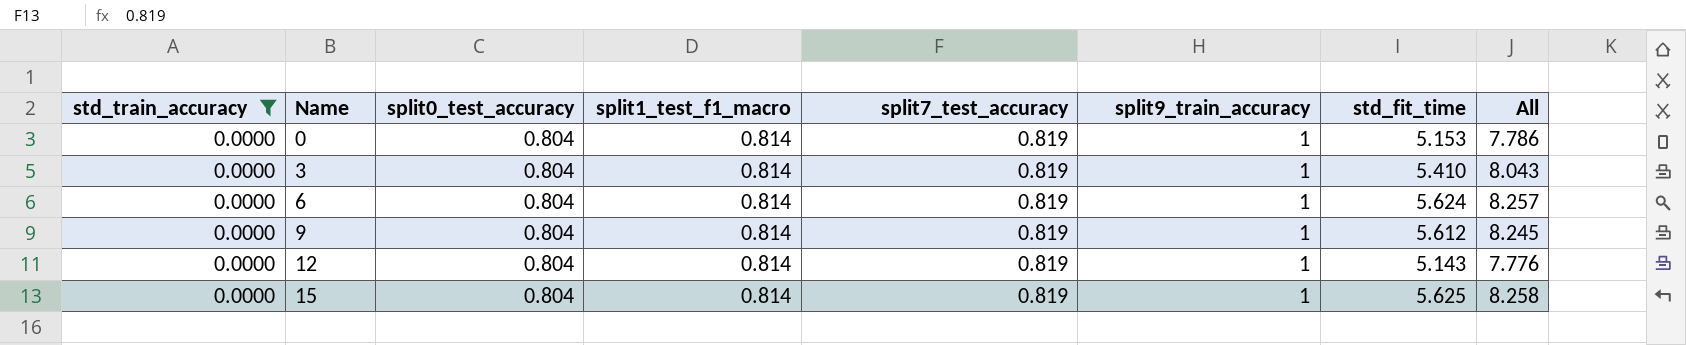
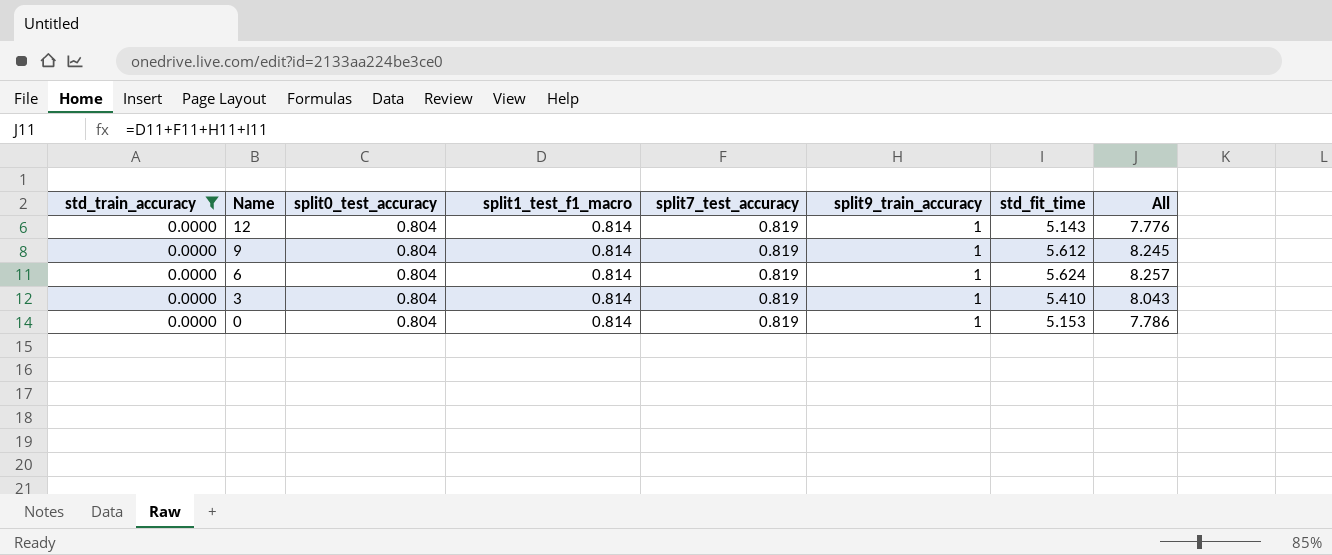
row order: Name ascending -> Name descending
row 15: 0.0000 | 0.804 | 0.814 | 0.819 | 1 | 5.625 | 8.258 -> none

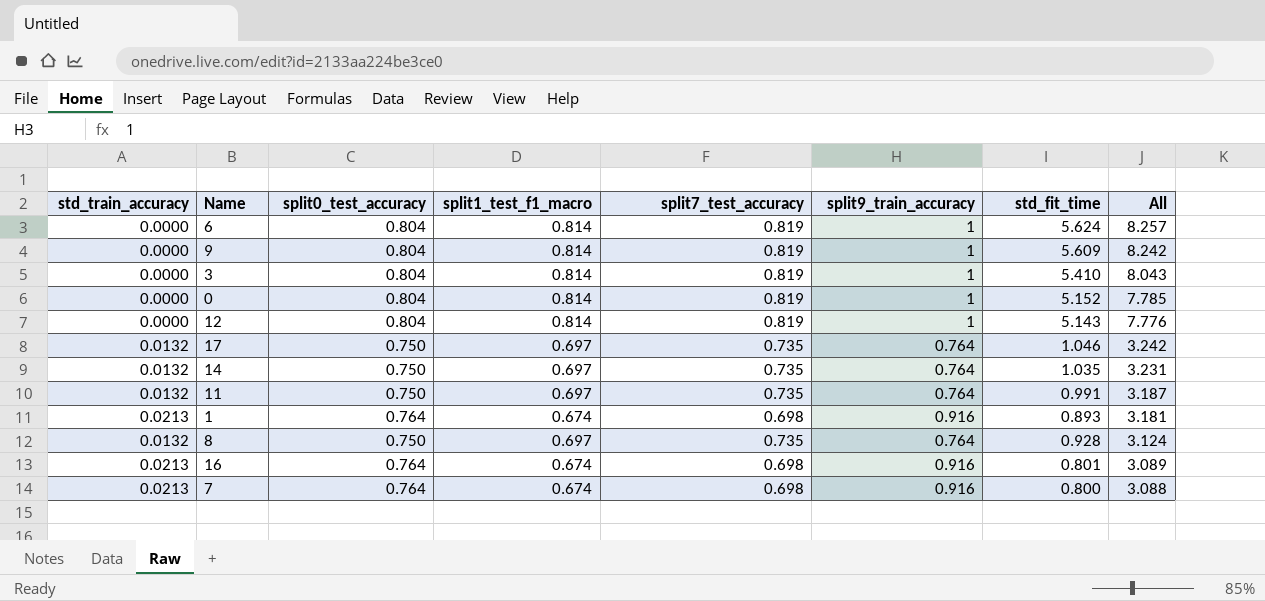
filter: std_train_accuracy = 0.0000 -> none
row order: Name descending -> All descending
9 | std_fit_time: 5.612 -> 5.609
9 | All: 8.245 -> 8.242
0 | std_fit_time: 5.153 -> 5.152
0 | All: 7.786 -> 7.785

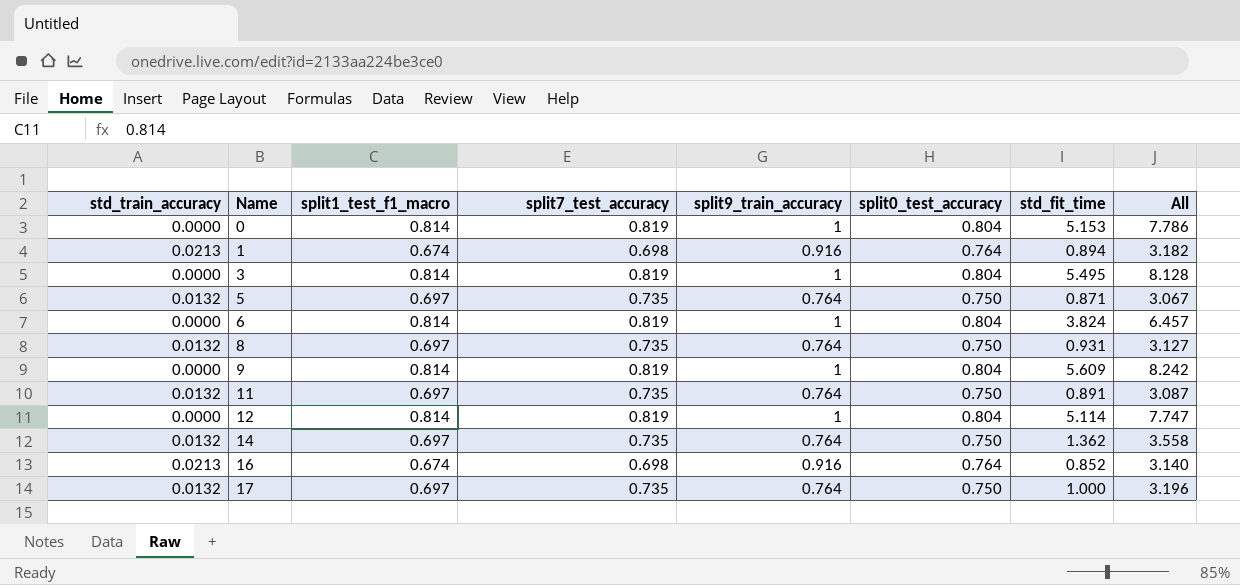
row order: All descending -> Name ascending
column split0_test_accuracy | position: 3 -> 6
row 7: 0.0213 | 0.764 | 0.674 | 0.698 | 0.916 | 0.800 | 3.088 -> none
0 | std_fit_time: 5.152 -> 5.153
0 | All: 7.785 -> 7.786
1 | std_fit_time: 0.893 -> 0.894
1 | All: 3.181 -> 3.182
3 | std_fit_time: 5.410 -> 5.495
3 | All: 8.043 -> 8.128
row 5: none -> 0.0132 | 0.697 | 0.735 | 0.764 | 0.750 | 0.871 | 3.067
6 | std_fit_time: 5.624 -> 3.824
6 | All: 8.257 -> 6.457
8 | std_fit_time: 0.928 -> 0.931
8 | All: 3.124 -> 3.127
11 | std_fit_time: 0.991 -> 0.891
11 | All: 3.187 -> 3.087
12 | std_fit_time: 5.143 -> 5.114
12 | All: 7.776 -> 7.747
14 | std_fit_time: 1.035 -> 1.362
14 | All: 3.231 -> 3.558
16 | std_fit_time: 0.801 -> 0.852
16 | All: 3.089 -> 3.140
17 | std_fit_time: 1.046 -> 1.000
17 | All: 3.242 -> 3.196

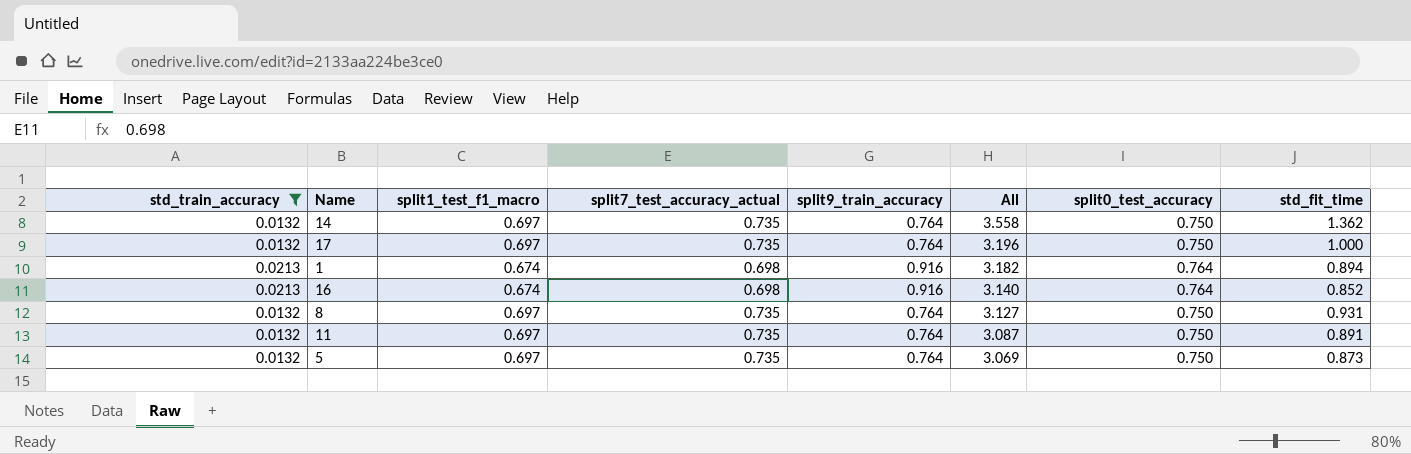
filter: none -> std_train_accuracy != 0.0000
row order: Name ascending -> All descending
column name: split7_test_accuracy -> split7_test_accuracy_actual
column All | position: 8 -> 6
5 | All: 3.067 -> 3.069
5 | std_fit_time: 0.871 -> 0.873

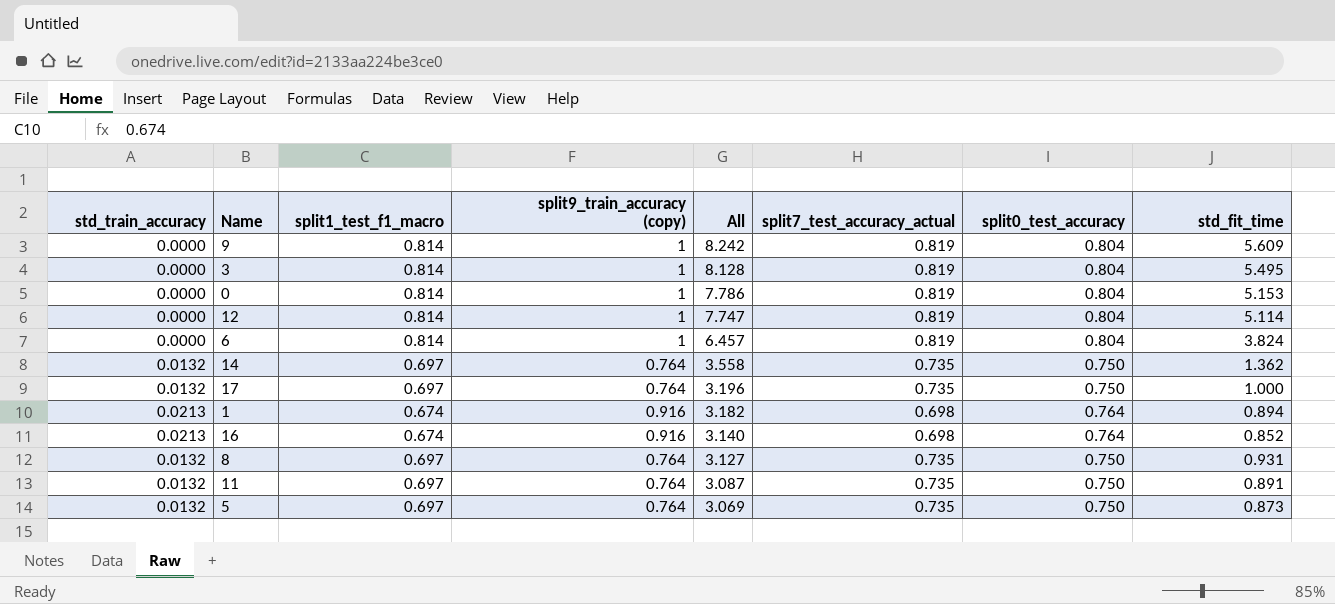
filter: std_train_accuracy != 0.0000 -> none
column name: split9_train_accuracy -> split9_train_accuracy (copy)
column split7_test_accuracy_actual | position: 4 -> 6

